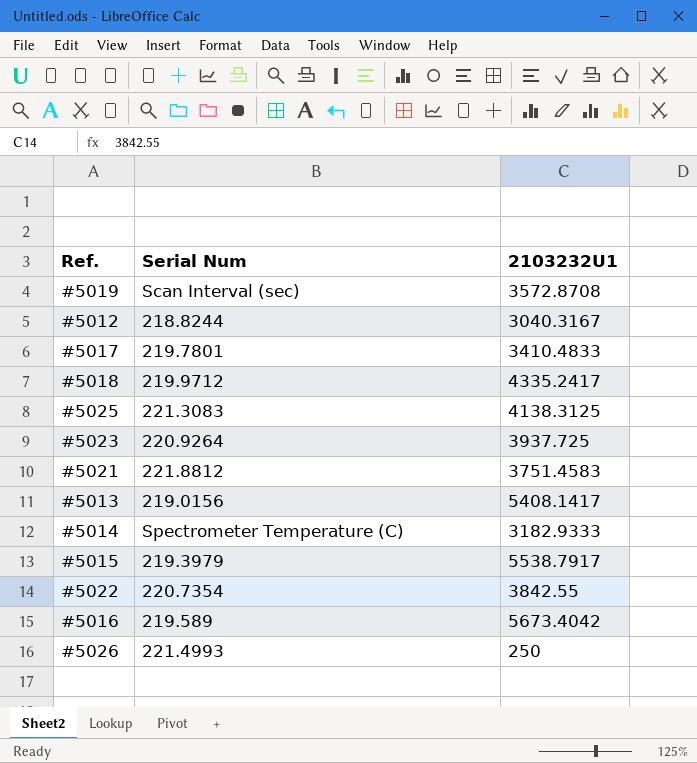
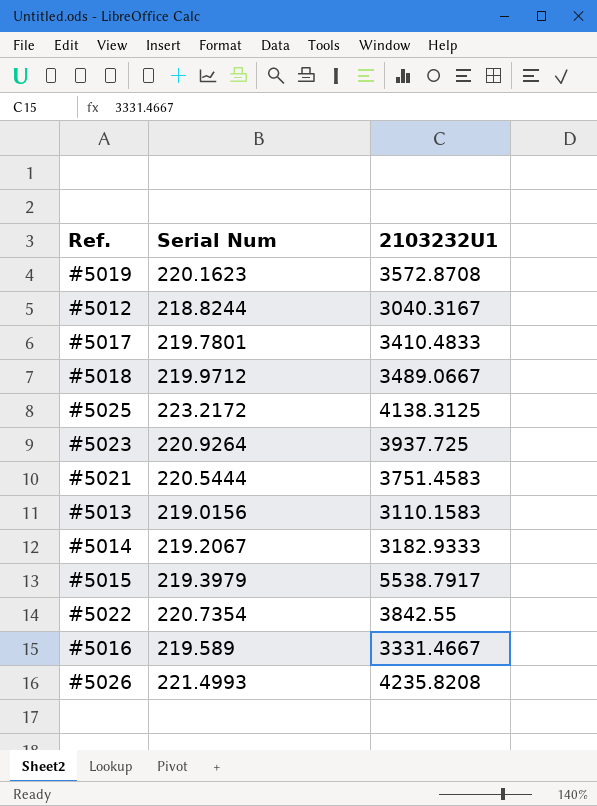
#5019 | Serial Num: Scan Interval (sec) -> 220.1623
#5018 | 2103232U1: 4335.2417 -> 3489.0667
#5025 | Serial Num: 221.3083 -> 223.2172
#5021 | Serial Num: 221.8812 -> 220.5444
#5013 | 2103232U1: 5408.1417 -> 3110.1583
#5014 | Serial Num: Spectrometer Temperature (C) -> 219.2067
#5016 | 2103232U1: 5673.4042 -> 3331.4667
#5026 | 2103232U1: 250 -> 4235.8208

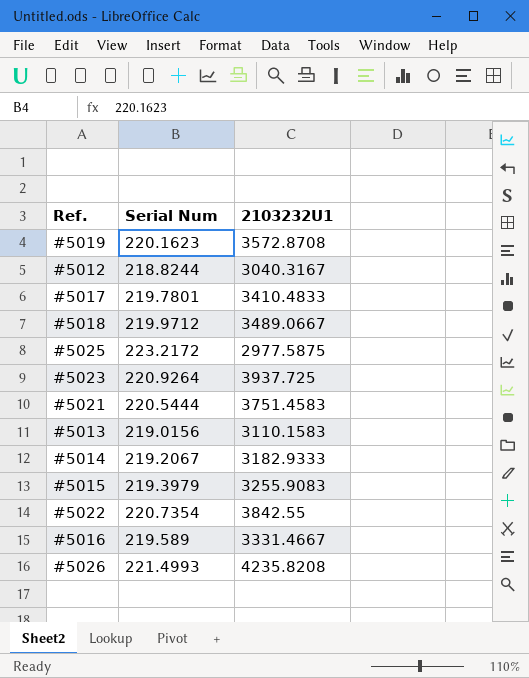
#5025 | 2103232U1: 4138.3125 -> 2977.5875
#5015 | 2103232U1: 5538.7917 -> 3255.9083

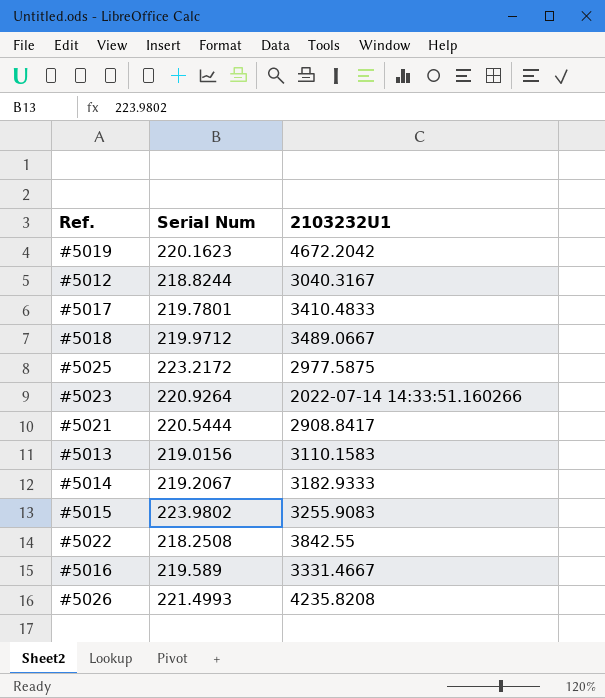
#5019 | 2103232U1: 3572.8708 -> 4672.2042
#5023 | 2103232U1: 3937.725 -> 2022-07-14 14:33:51.160266
#5021 | 2103232U1: 3751.4583 -> 2908.8417
#5015 | Serial Num: 219.3979 -> 223.9802
#5022 | Serial Num: 220.7354 -> 218.2508

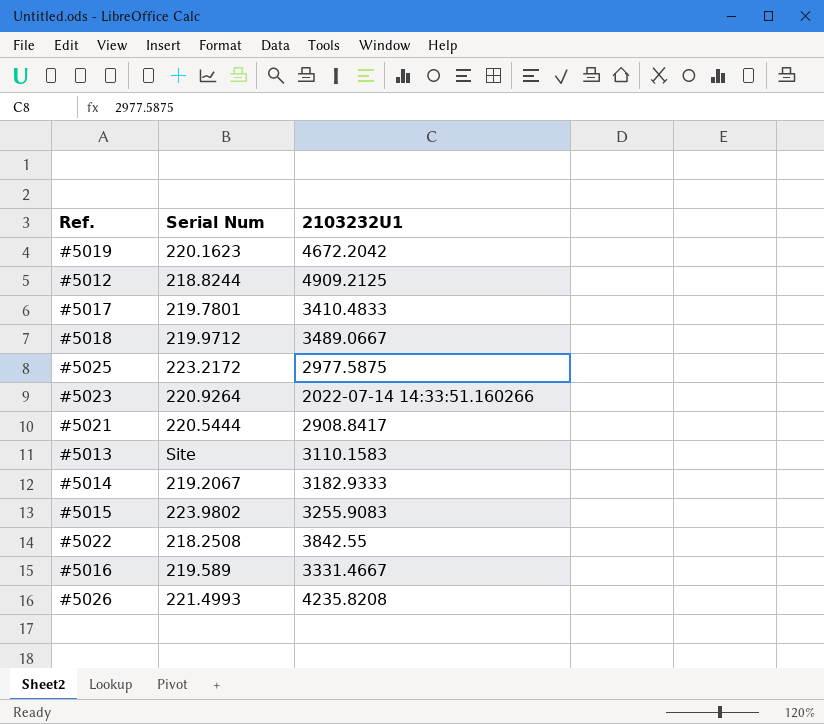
#5012 | 2103232U1: 3040.3167 -> 4909.2125
#5013 | Serial Num: 219.0156 -> Site

